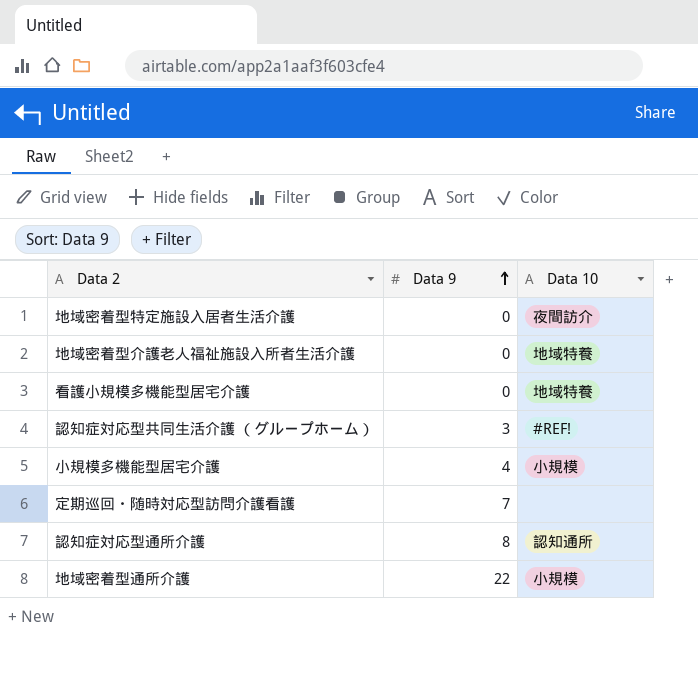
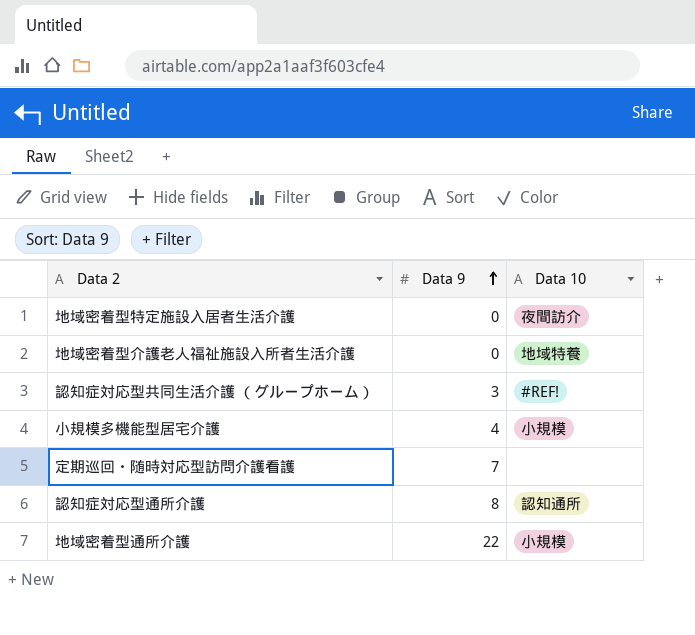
row 看護小規模多機能型居宅介護: 0 | 地域特養 -> none

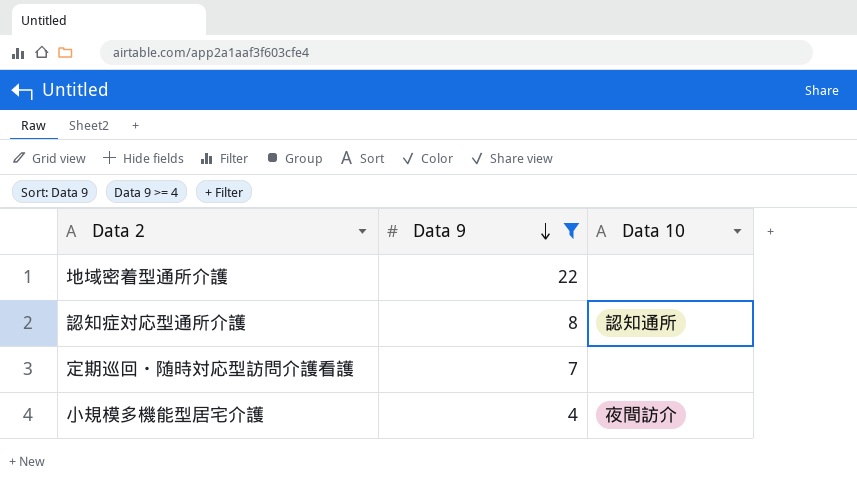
filter: none -> Data 9 >= 4
row order: Data 9 ascending -> Data 9 descending
地域密着型通所介護 | Data 10: 小規模 -> none
小規模多機能型居宅介護 | Data 10: 小規模 -> 夜間訪介

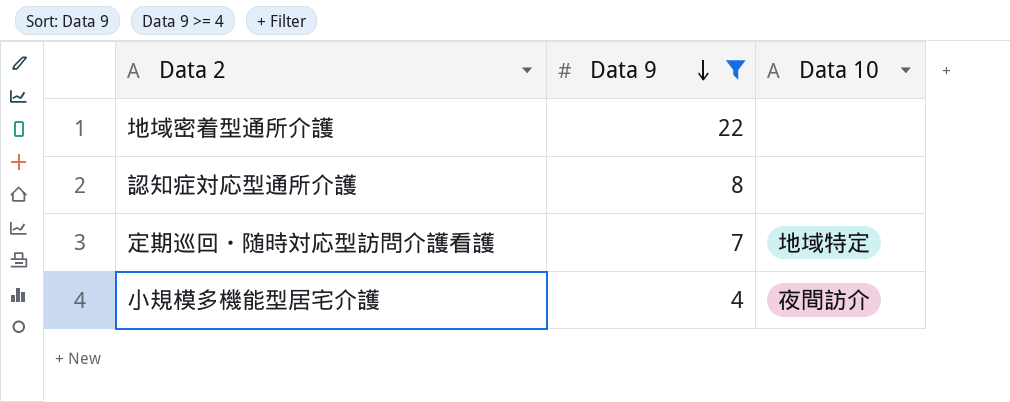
認知症対応型通所介護 | Data 10: 認知通所 -> none
定期巡回・随時対応型訪問介護看護 | Data 10: none -> 地域特定

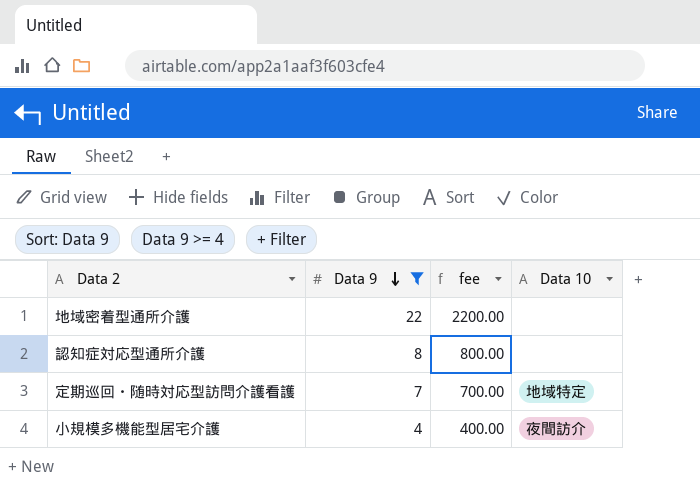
column fee | formula: none -> [Data 9] * 100

